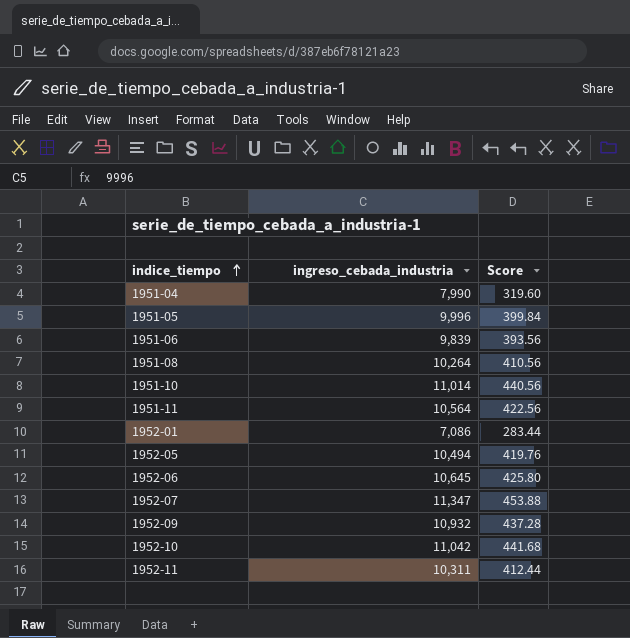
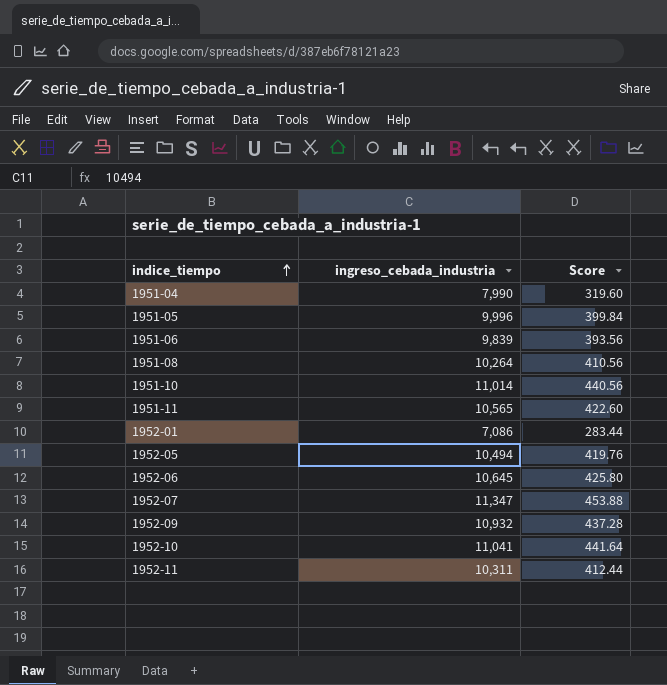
1951-11 | ingreso_cebada_industria: 10,564 -> 10,565
1951-11 | Score: 422.56 -> 422.60
1952-10 | ingreso_cebada_industria: 11,042 -> 11,041
1952-10 | Score: 441.68 -> 441.64

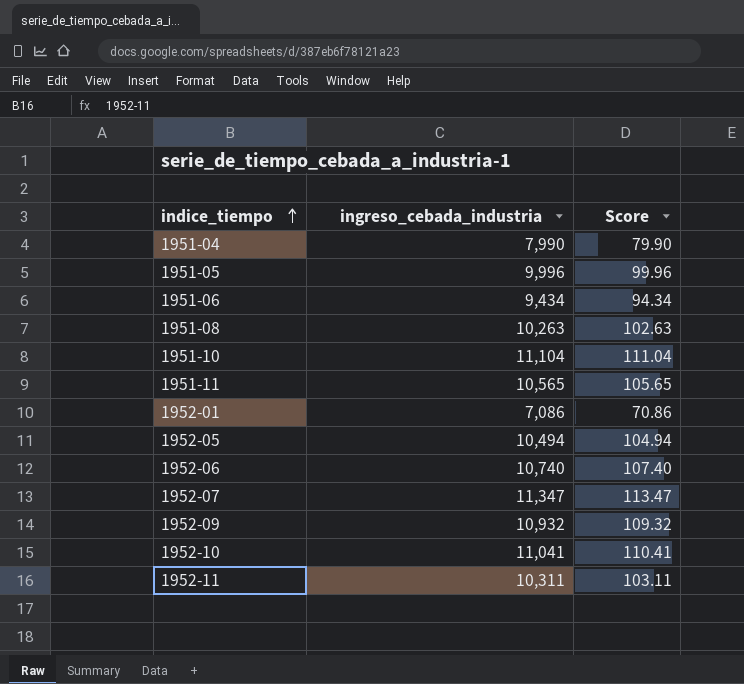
column Score | formula: [ingreso_cebada_industria] * 0.04 -> [ingreso_cebada_industria] * 0.01
1951-06 | ingreso_cebada_industria: 9,839 -> 9,434
1951-08 | ingreso_cebada_industria: 10,264 -> 10,263
1951-10 | ingreso_cebada_industria: 11,014 -> 11,104
1952-06 | ingreso_cebada_industria: 10,645 -> 10,740

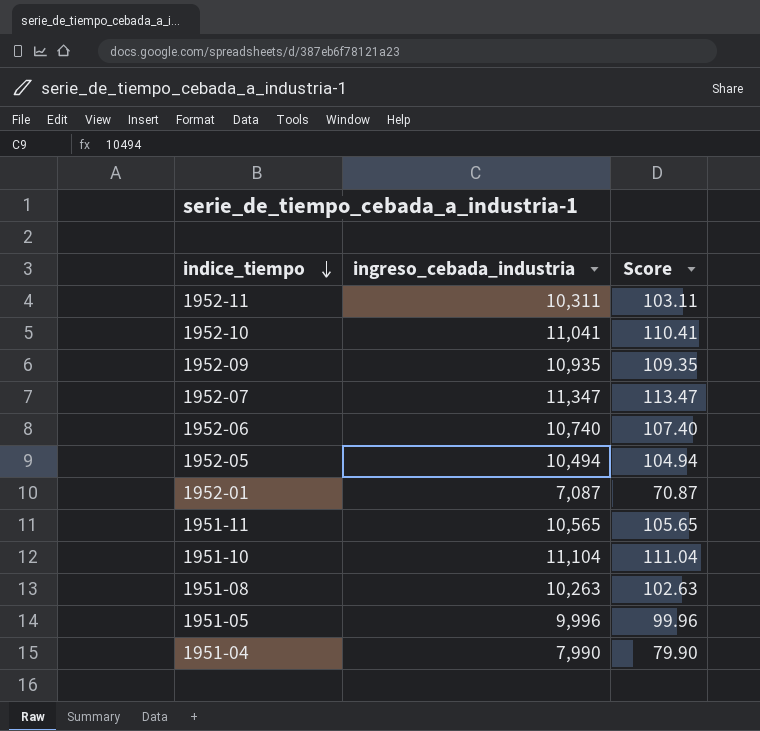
row order: indice_tiempo ascending -> indice_tiempo descending
row 1951-06: 9,434 | 94.34 -> none
1952-09 | ingreso_cebada_industria: 10,932 -> 10,935
1952-09 | Score: 109.32 -> 109.35
1952-01 | ingreso_cebada_industria: 7,086 -> 7,087
1952-01 | Score: 70.86 -> 70.87

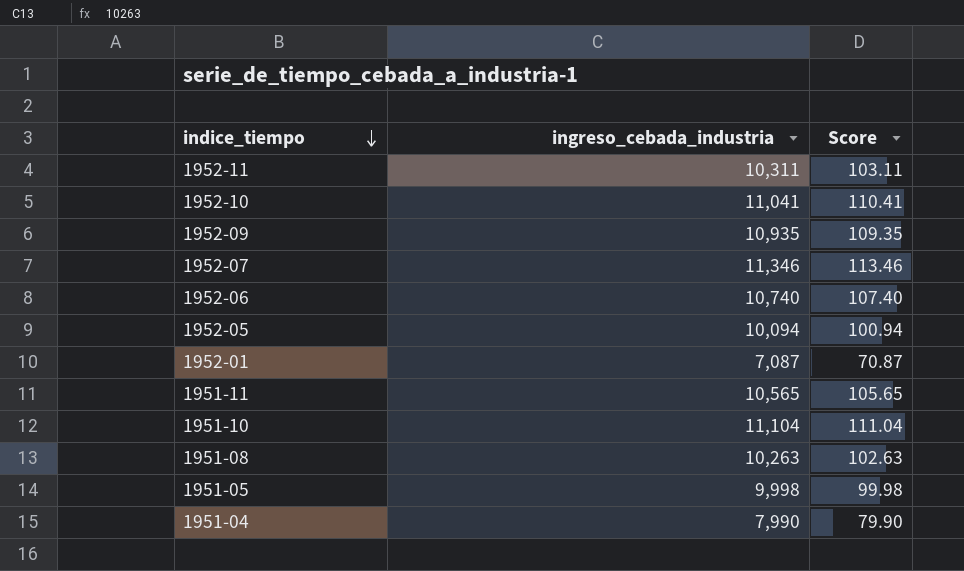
1952-07 | ingreso_cebada_industria: 11,347 -> 11,346
1952-07 | Score: 113.47 -> 113.46
1952-05 | ingreso_cebada_industria: 10,494 -> 10,094
1952-05 | Score: 104.94 -> 100.94
1951-05 | ingreso_cebada_industria: 9,996 -> 9,998
1951-05 | Score: 99.96 -> 99.98

